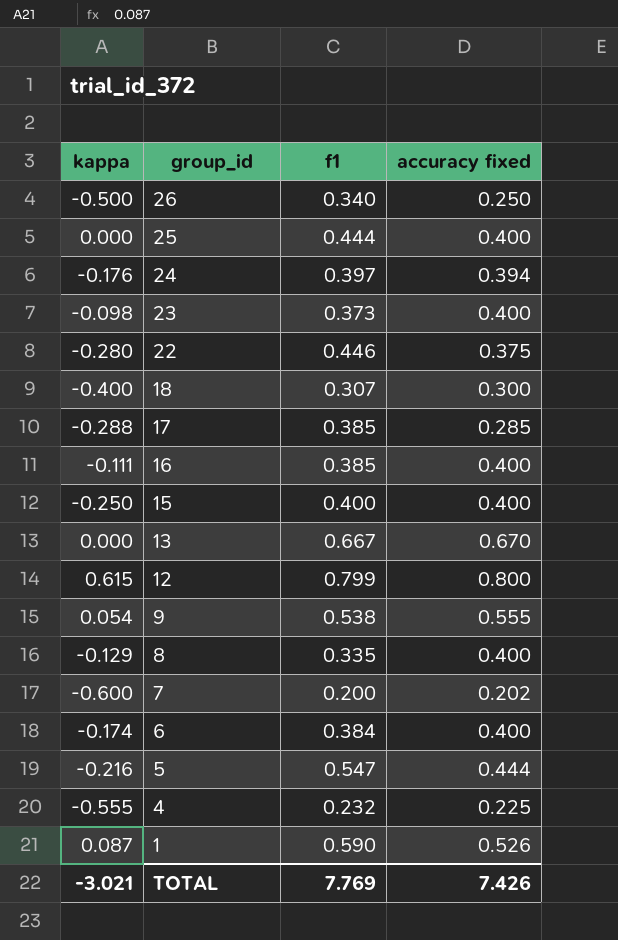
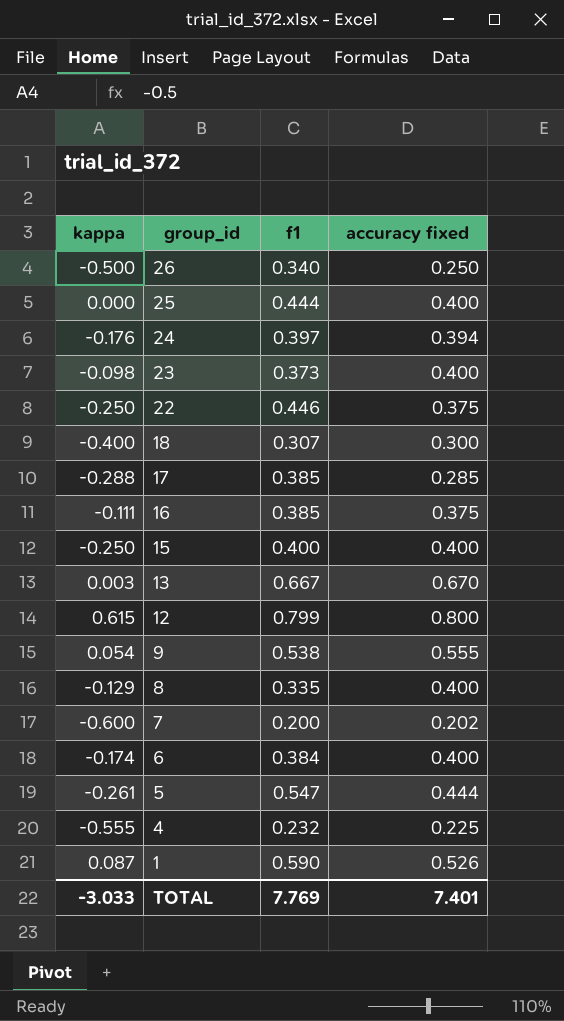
22 | kappa: -0.280 -> -0.250
16 | accuracy fixed: 0.400 -> 0.375
13 | kappa: 0.000 -> 0.003
5 | kappa: -0.216 -> -0.261
TOTAL | kappa: -3.021 -> -3.033
TOTAL | accuracy fixed: 7.426 -> 7.401

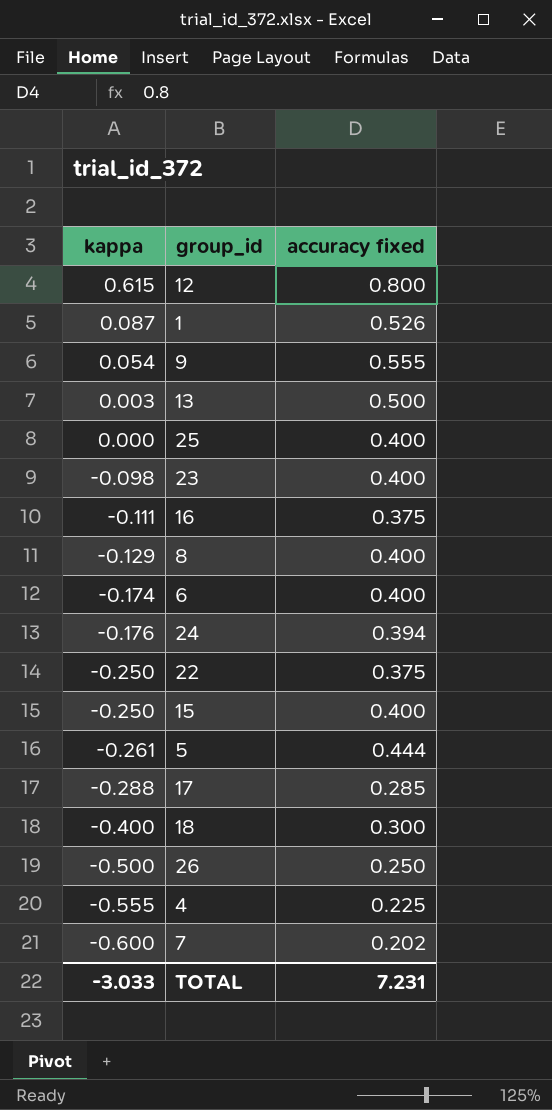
row order: group_id descending -> kappa descending
column f1 | position: 3 -> none
13 | accuracy fixed: 0.670 -> 0.500
TOTAL | accuracy fixed: 7.401 -> 7.231

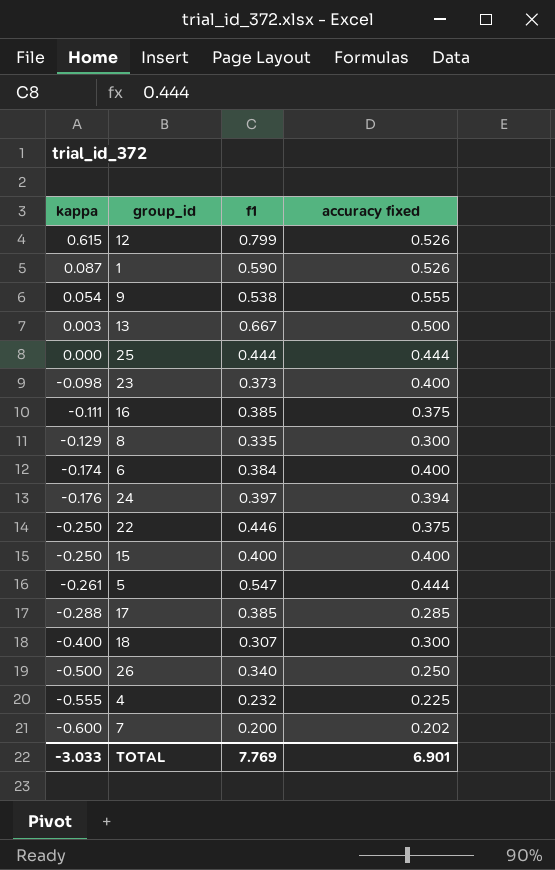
column f1 | position: none -> 3
12 | accuracy fixed: 0.800 -> 0.526
25 | accuracy fixed: 0.400 -> 0.444
8 | accuracy fixed: 0.400 -> 0.300
TOTAL | accuracy fixed: 7.231 -> 6.901

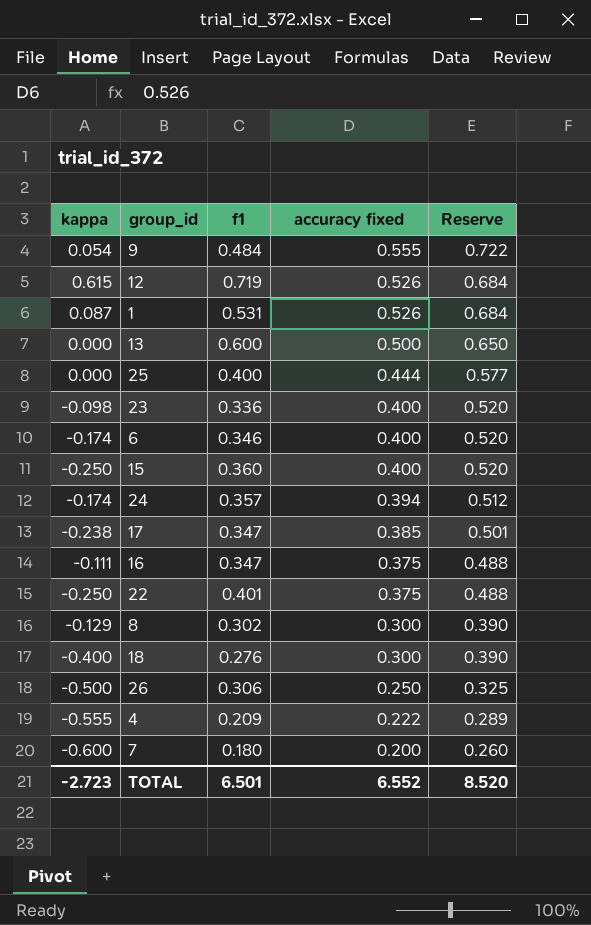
row order: kappa descending -> accuracy fixed descending
column Reserve | formula: none -> [accuracy fixed] * 1.3
row 5: -0.261 | 0.547 | 0.444 -> none
9 | f1: 0.538 -> 0.484
12 | f1: 0.799 -> 0.719
1 | f1: 0.590 -> 0.531
13 | kappa: 0.003 -> 0.000
13 | f1: 0.667 -> 0.600
25 | f1: 0.444 -> 0.400
23 | f1: 0.373 -> 0.336
6 | f1: 0.384 -> 0.346
15 | f1: 0.400 -> 0.360
24 | kappa: -0.176 -> -0.174
24 | f1: 0.397 -> 0.357
17 | kappa: -0.288 -> -0.238
17 | f1: 0.385 -> 0.347
17 | accuracy fixed: 0.285 -> 0.385
16 | f1: 0.385 -> 0.347
22 | f1: 0.446 -> 0.401
8 | f1: 0.335 -> 0.302
18 | f1: 0.307 -> 0.276
26 | f1: 0.340 -> 0.306
4 | f1: 0.232 -> 0.209
4 | accuracy fixed: 0.225 -> 0.222
7 | f1: 0.200 -> 0.180
7 | accuracy fixed: 0.202 -> 0.200
TOTAL | kappa: -3.033 -> -2.723
TOTAL | f1: 7.769 -> 6.501
TOTAL | accuracy fixed: 6.901 -> 6.552

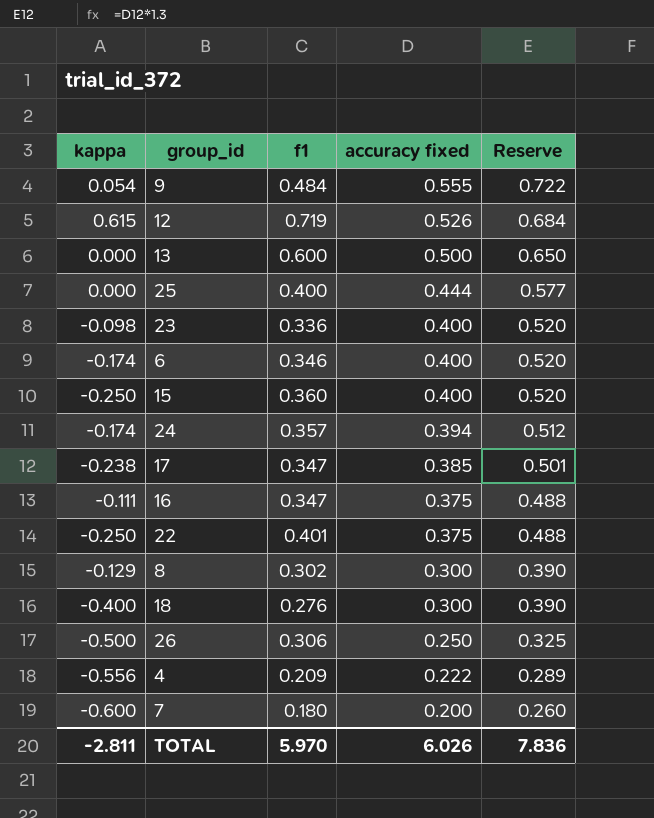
row 1: 0.087 | 0.531 | 0.526 | 0.684 -> none
4 | kappa: -0.555 -> -0.556
TOTAL | kappa: -2.723 -> -2.811
TOTAL | f1: 6.501 -> 5.970
TOTAL | accuracy fixed: 6.552 -> 6.026
TOTAL | Reserve: 8.520 -> 7.836

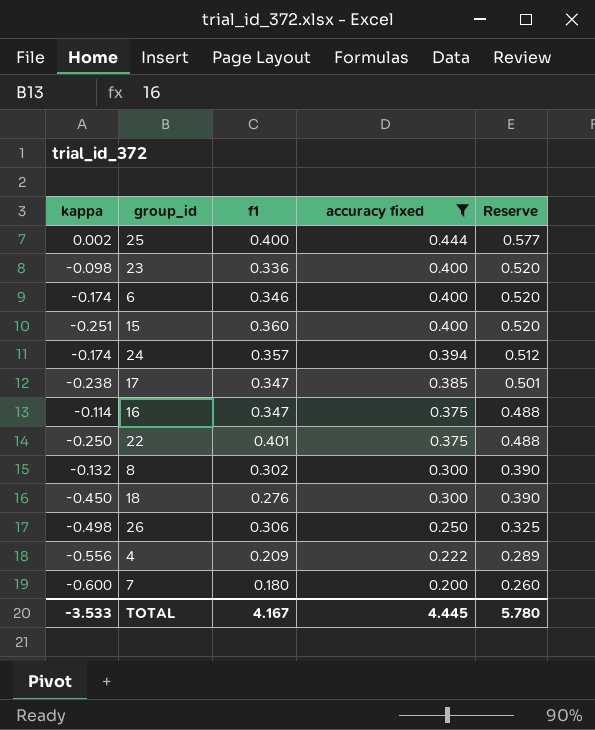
filter: none -> accuracy fixed <= 0.444
25 | kappa: 0.000 -> 0.002
15 | kappa: -0.250 -> -0.251
16 | kappa: -0.111 -> -0.114
8 | kappa: -0.129 -> -0.132
18 | kappa: -0.400 -> -0.450
26 | kappa: -0.500 -> -0.498
TOTAL | kappa: -2.811 -> -3.533
TOTAL | f1: 5.970 -> 4.167
TOTAL | accuracy fixed: 6.026 -> 4.445
TOTAL | Reserve: 7.836 -> 5.780

